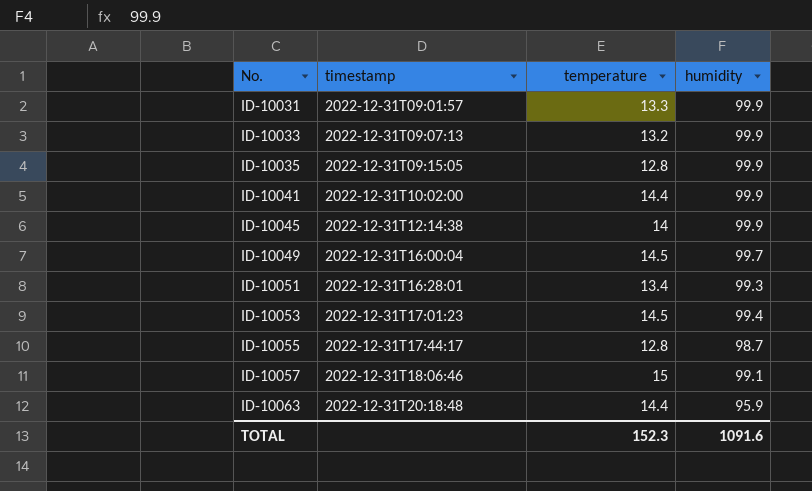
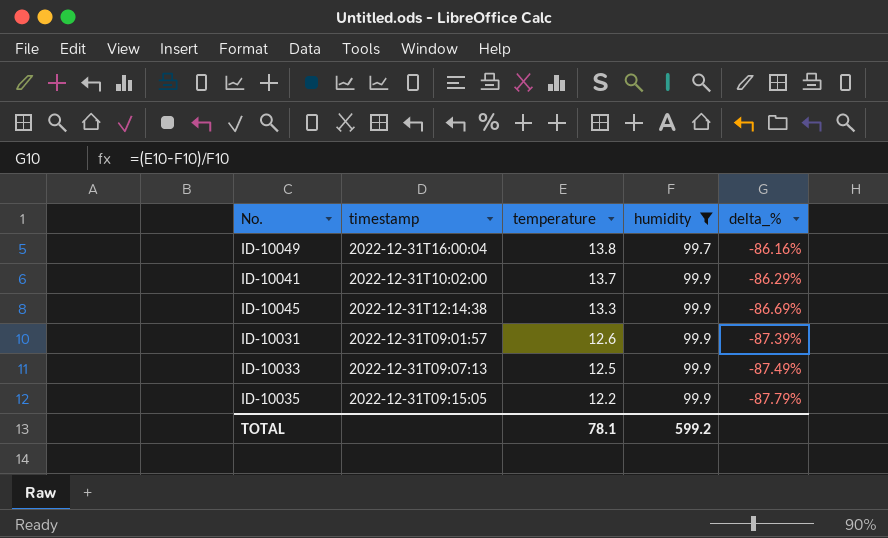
filter: none -> humidity >= 99.7
row order: No. ascending -> temperature descending
column delta_% | formula: none -> ([temperature] - [humidity]) / [humidity]
ID-10049 | temperature: 14.5 -> 13.8
ID-10041 | temperature: 14.4 -> 13.7
ID-10045 | temperature: 14 -> 13.3
ID-10031 | temperature: 13.3 -> 12.6
ID-10033 | temperature: 13.2 -> 12.5
ID-10035 | temperature: 12.8 -> 12.2
TOTAL | temperature: 152.3 -> 78.1
TOTAL | humidity: 1091.6 -> 599.2

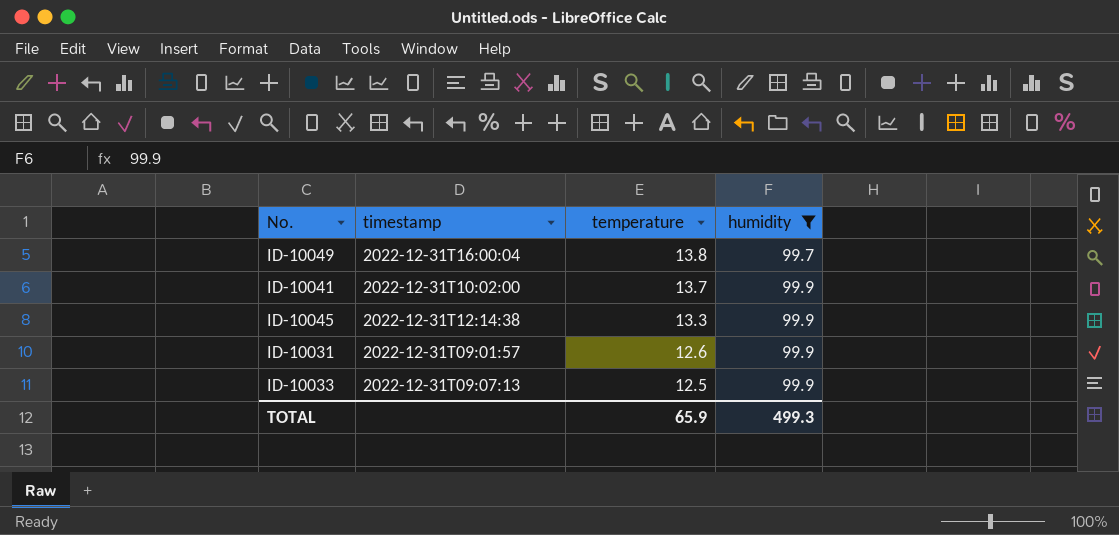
column delta_% | formula: ([temperature] - [humidity]) / [humidity] -> none
row ID-10035: 2022-12-31T09:15:05 | 12.2 | 99.9 | -87.79% -> none
TOTAL | temperature: 78.1 -> 65.9
TOTAL | humidity: 599.2 -> 499.3

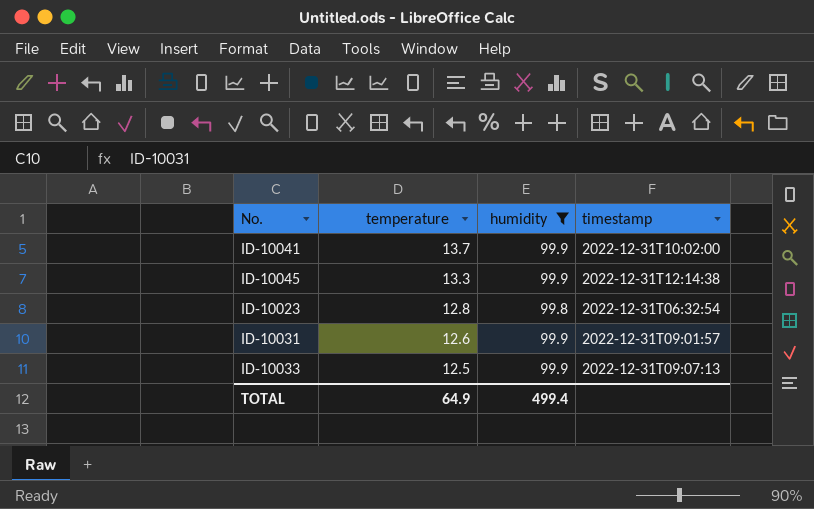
column timestamp | position: 2 -> 4
row ID-10049: 2022-12-31T16:00:04 | 13.8 | 99.7 -> none
row ID-10023: none -> 12.8 | 99.8 | 2022-12-31T06:32:54
TOTAL | temperature: 65.9 -> 64.9
TOTAL | humidity: 499.3 -> 499.4

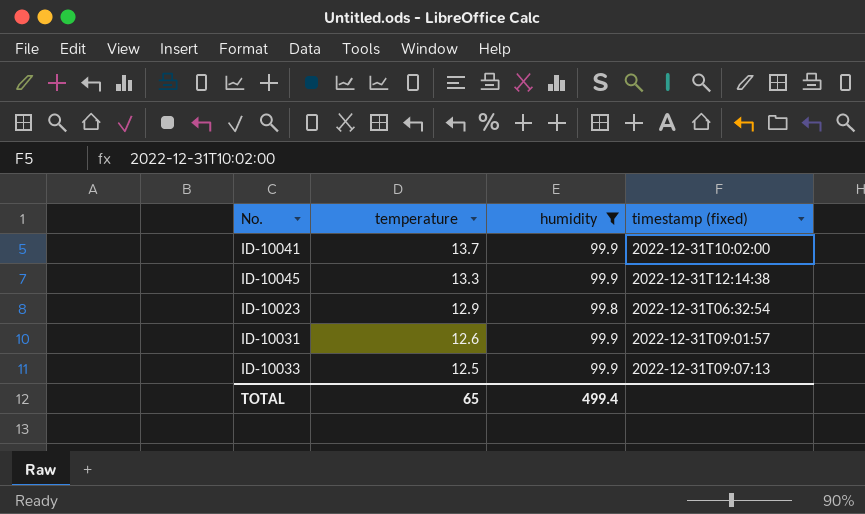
column name: timestamp -> timestamp (fixed)
ID-10023 | temperature: 12.8 -> 12.9
TOTAL | temperature: 64.9 -> 65

